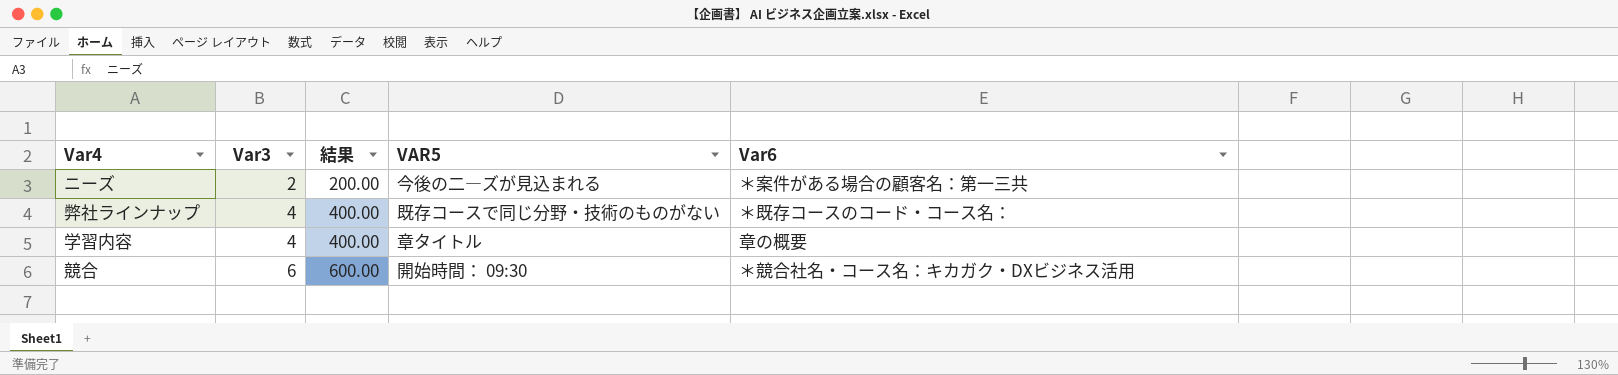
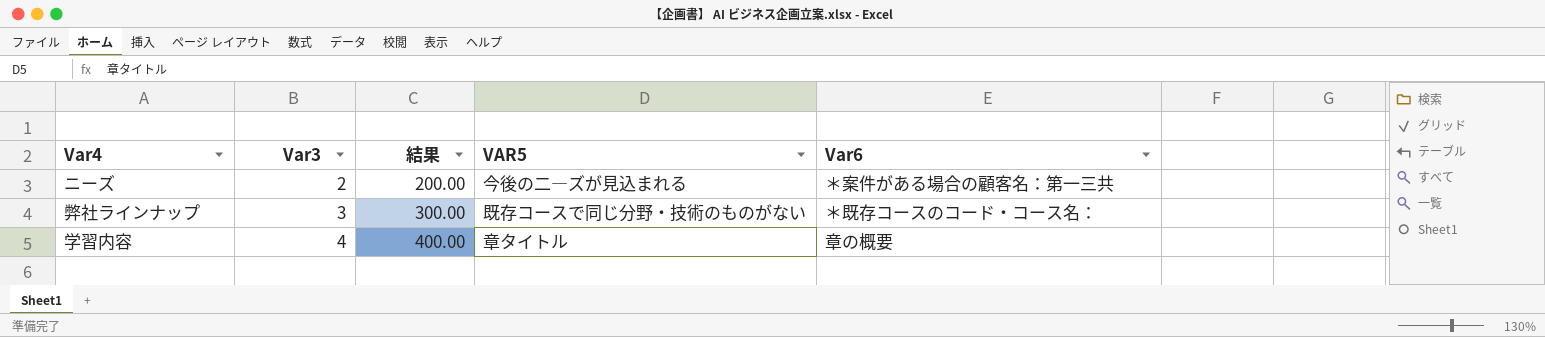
row 競合: 6 | 600.00 | 開始時間： 09:30 | ＊競合社名・コース名：キカガク・DXビジネス活用 -> none
弊社ラインナップ | Var3: 4 -> 3
弊社ラインナップ | 結果: 400.00 -> 300.00

